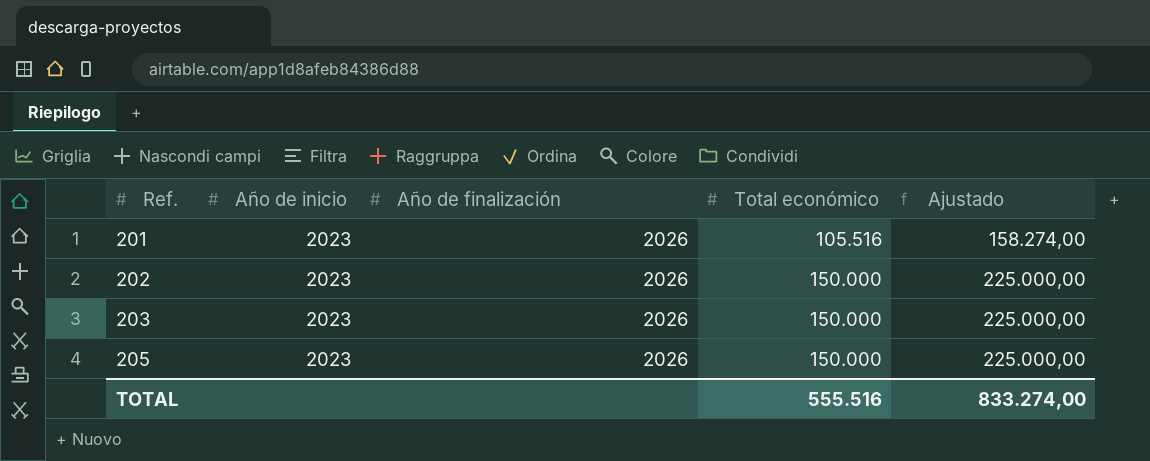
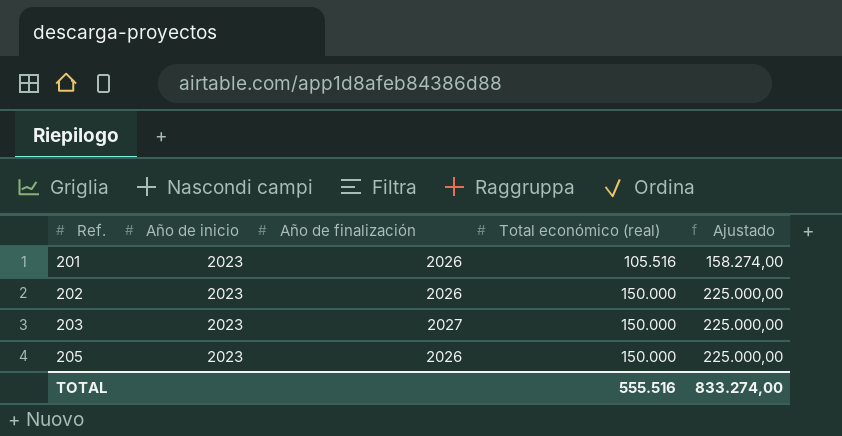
column name: Total económico -> Total económico (real)
203 | Año de finalización: 2026 -> 2027

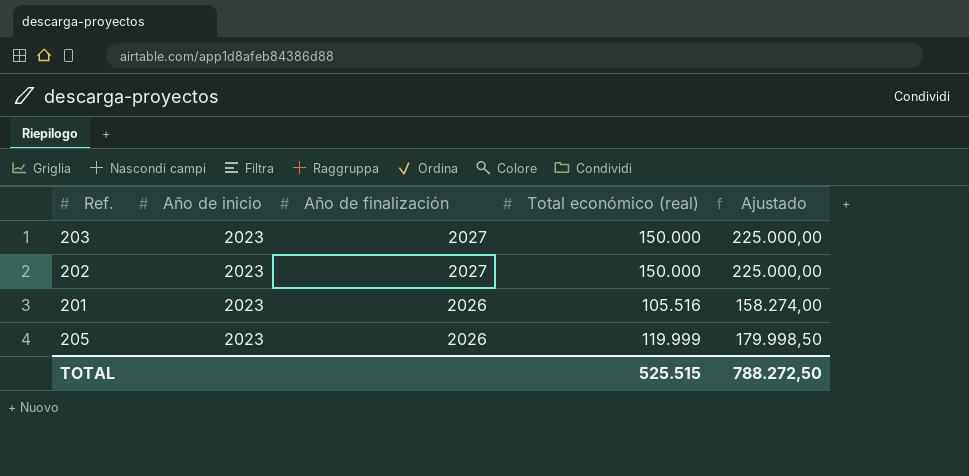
row order: Ref. ascending -> Año de finalización descending
202 | Año de finalización: 2026 -> 2027
205 | Total económico (real): 150.000 -> 119.999
205 | Ajustado: 225.000,00 -> 179.998,50
TOTAL | Total económico (real): 555.516 -> 525.515
TOTAL | Ajustado: 833.274,00 -> 788.272,50

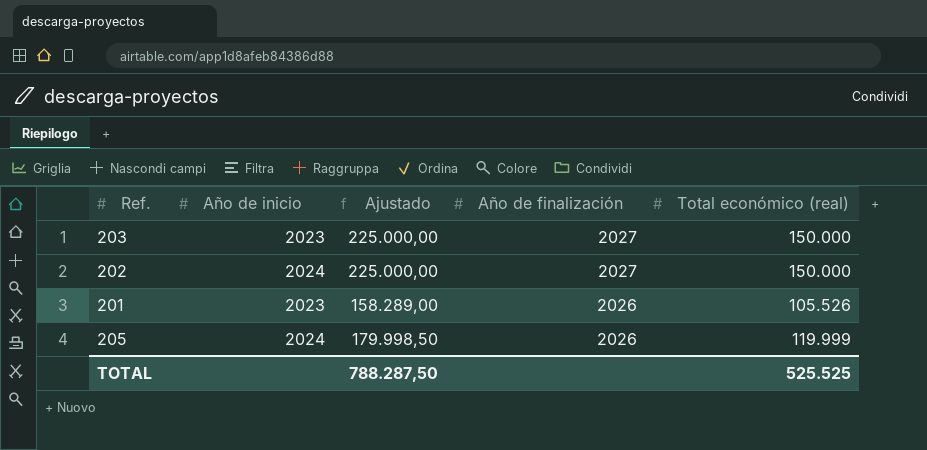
column Ajustado | position: 5 -> 3
202 | Año de inicio: 2023 -> 2024
201 | Ajustado: 158.274,00 -> 158.289,00
201 | Total económico (real): 105.516 -> 105.526
205 | Año de inicio: 2023 -> 2024
TOTAL | Ajustado: 788.272,50 -> 788.287,50
TOTAL | Total económico (real): 525.515 -> 525.525

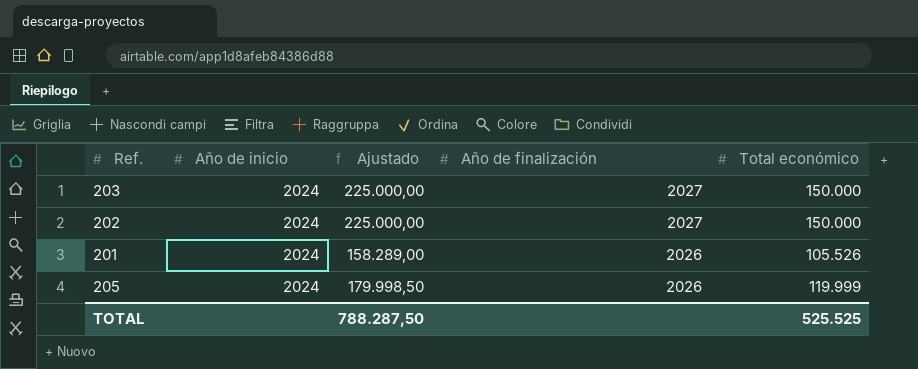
column name: Total económico (real) -> Total económico
203 | Año de inicio: 2023 -> 2024
201 | Año de inicio: 2023 -> 2024

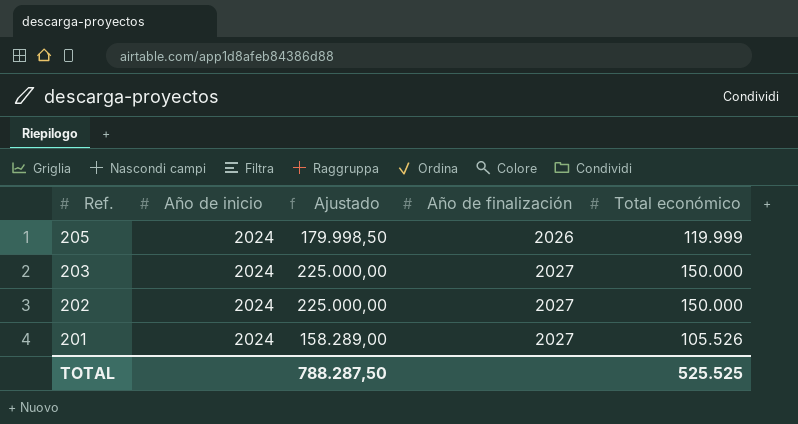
row order: Año de finalización descending -> Ref. descending
201 | Año de finalización: 2026 -> 2027

